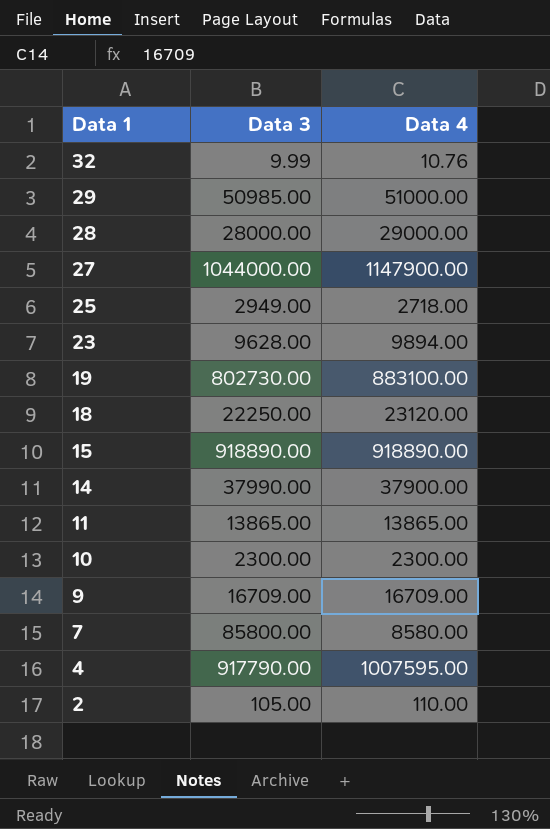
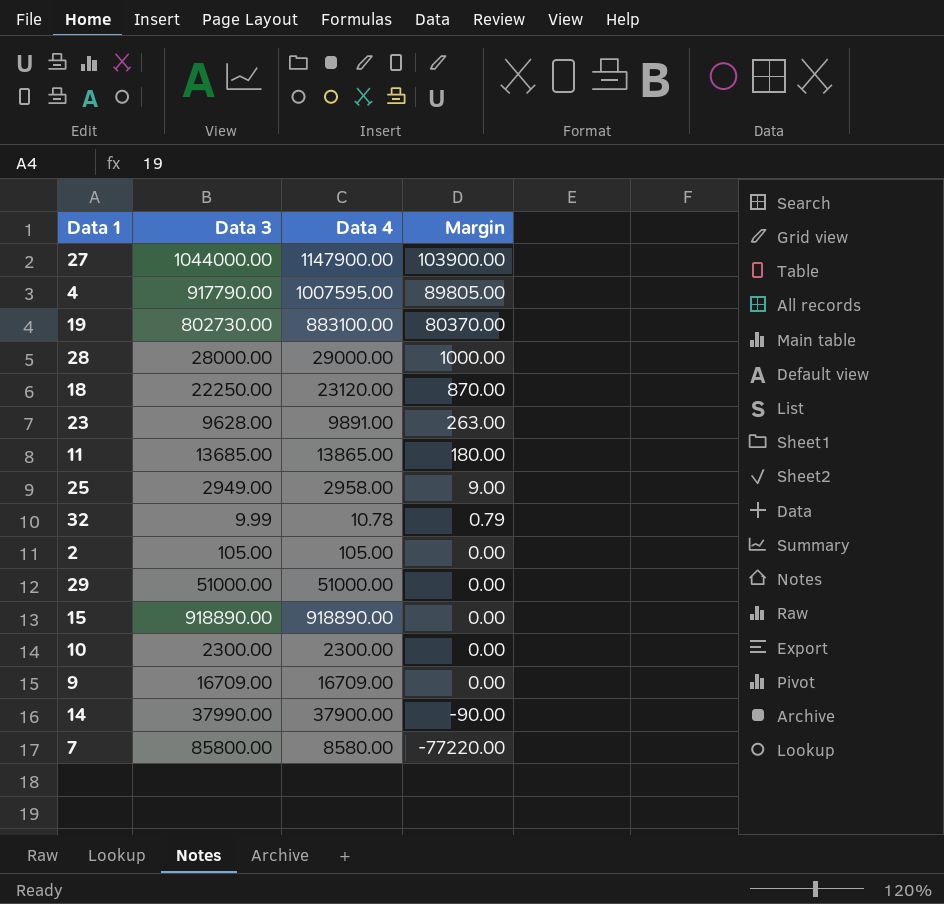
row order: Data 1 descending -> Margin descending
column Margin | formula: none -> [Data 4] - [Data 3]
23 | Data 4: 9894.00 -> 9891.00
11 | Data 3: 13865.00 -> 13685.00
25 | Data 4: 2718.00 -> 2958.00
32 | Data 4: 10.76 -> 10.78
2 | Data 4: 110.00 -> 105.00
29 | Data 3: 50985.00 -> 51000.00

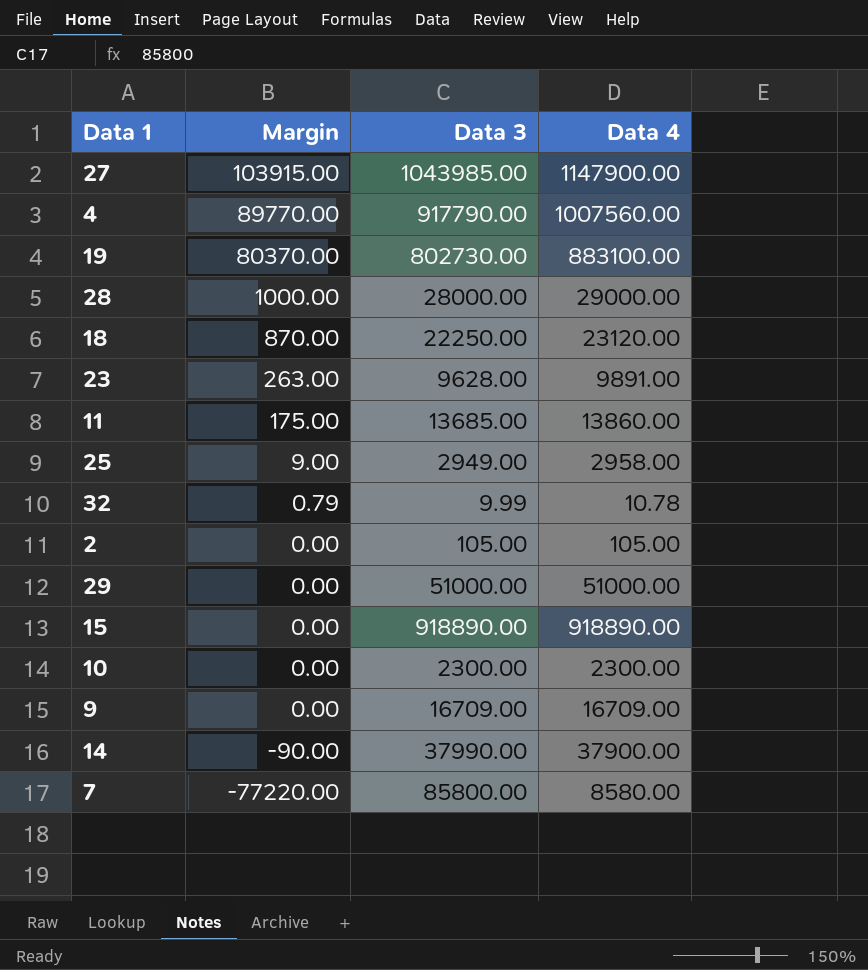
column Margin | position: 4 -> 2
27 | Margin: 103900.00 -> 103915.00
27 | Data 3: 1044000.00 -> 1043985.00
4 | Margin: 89805.00 -> 89770.00
4 | Data 4: 1007595.00 -> 1007560.00
11 | Margin: 180.00 -> 175.00
11 | Data 4: 13865.00 -> 13860.00

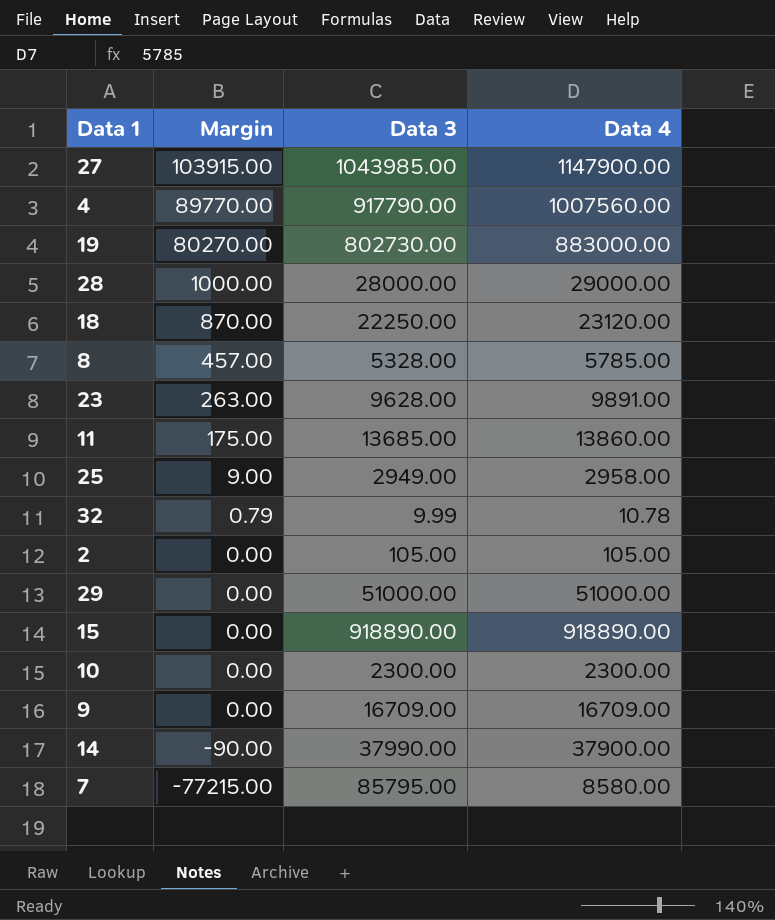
19 | Margin: 80370.00 -> 80270.00
19 | Data 4: 883100.00 -> 883000.00
row 8: none -> 457.00 | 5328.00 | 5785.00
7 | Margin: -77220.00 -> -77215.00
7 | Data 3: 85800.00 -> 85795.00

